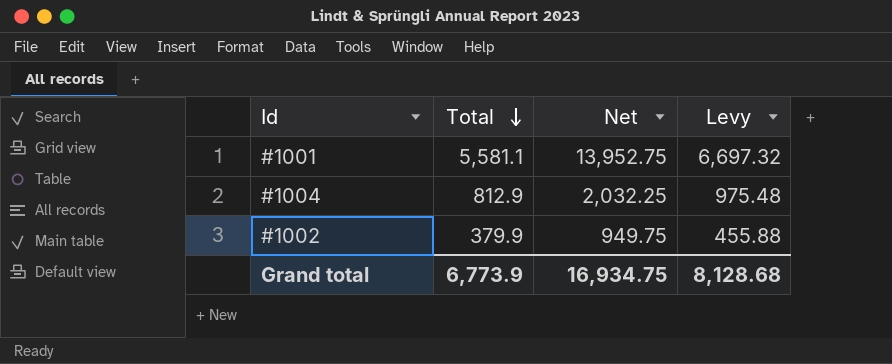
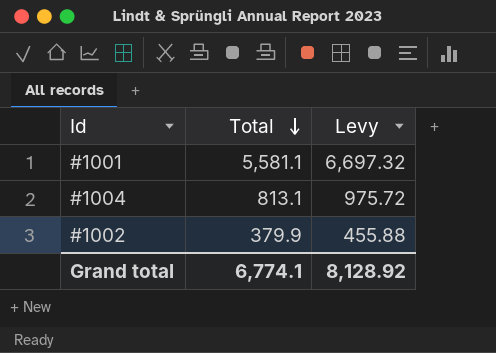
column Net | formula: [Total] * 2.5 -> none
#1004 | Total: 812.9 -> 813.1
#1004 | Levy: 975.48 -> 975.72
Grand total | Total: 6,773.9 -> 6,774.1
Grand total | Levy: 8,128.68 -> 8,128.92

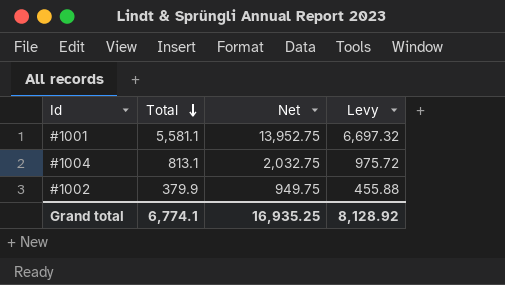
column Net | formula: none -> [Total] * 2.5

